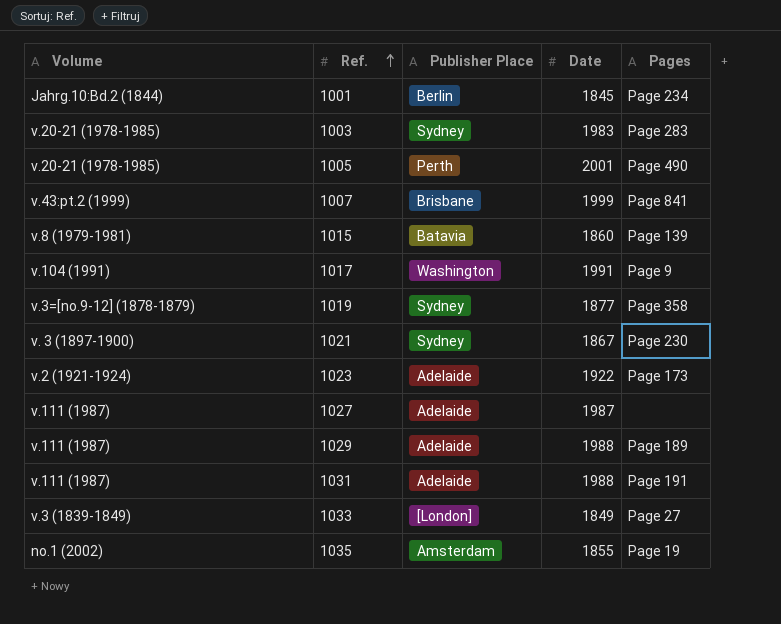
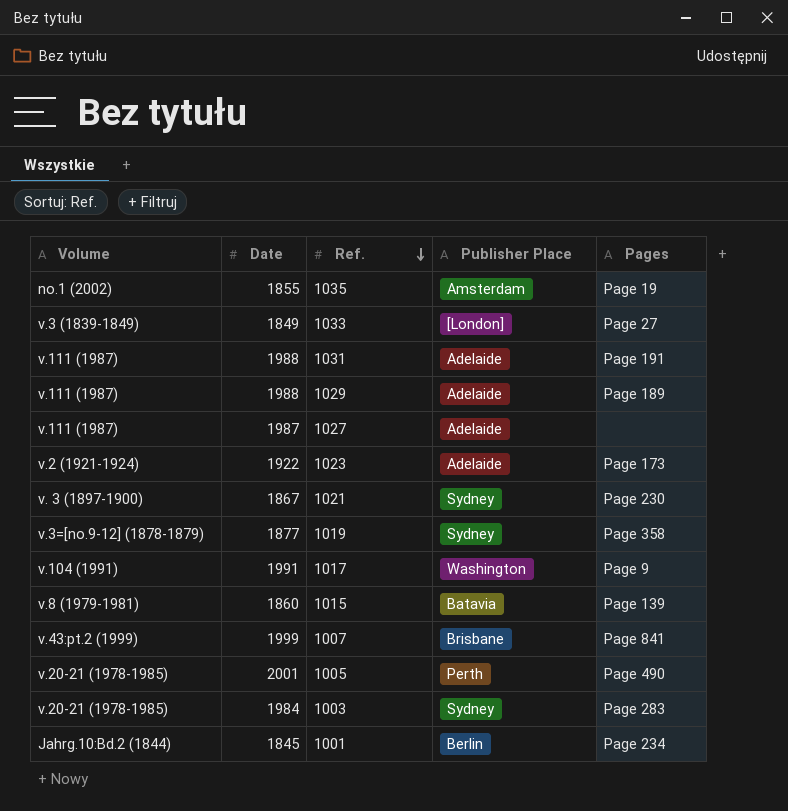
row order: Ref. ascending -> Ref. descending
column Date | position: 4 -> 2
1003 | Date: 1983 -> 1984

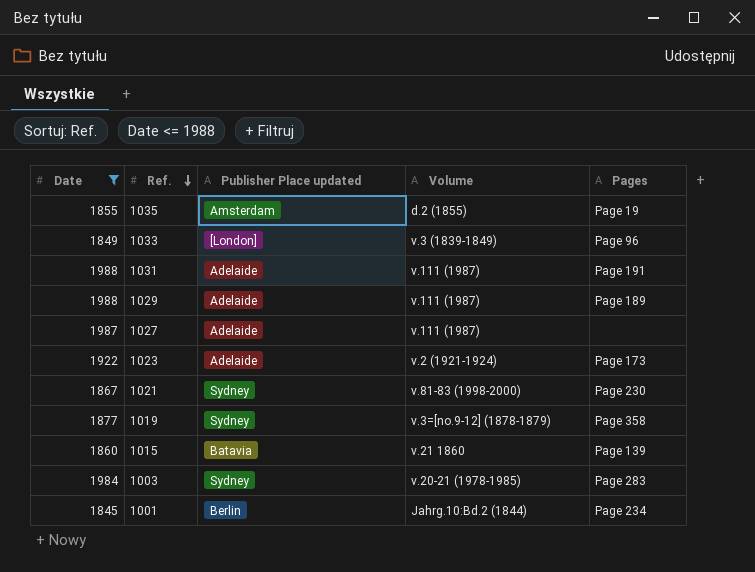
filter: none -> Date <= 1988
column name: Publisher Place -> Publisher Place updated
column Volume | position: 1 -> 4
1035 | Volume: no.1 (2002) -> d.2 (1855)
1033 | Pages: Page 27 -> Page 96
1021 | Volume: v. 3 (1897-1900) -> v.81-83 (1998-2000)
1015 | Volume: v.8 (1979-1981) -> v.21 1860

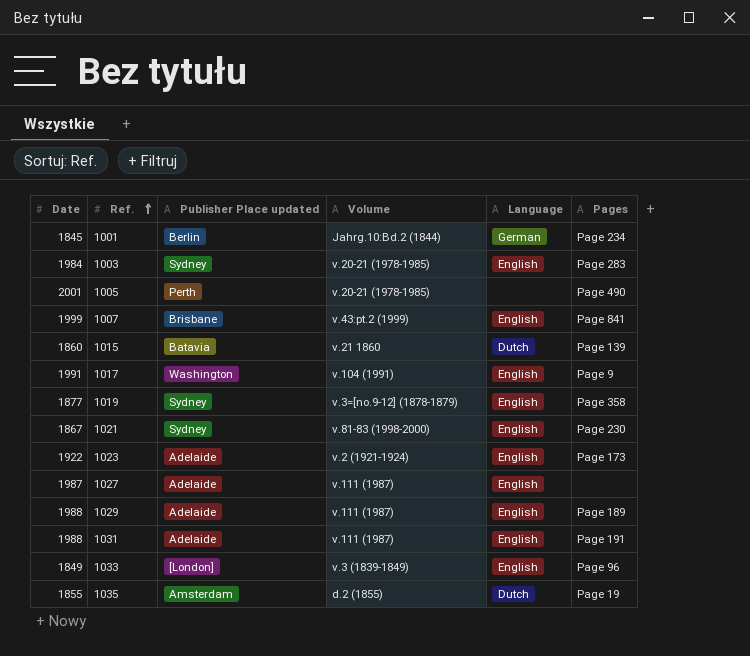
filter: Date <= 1988 -> none
row order: Ref. descending -> Ref. ascending
column Language | position: none -> 5

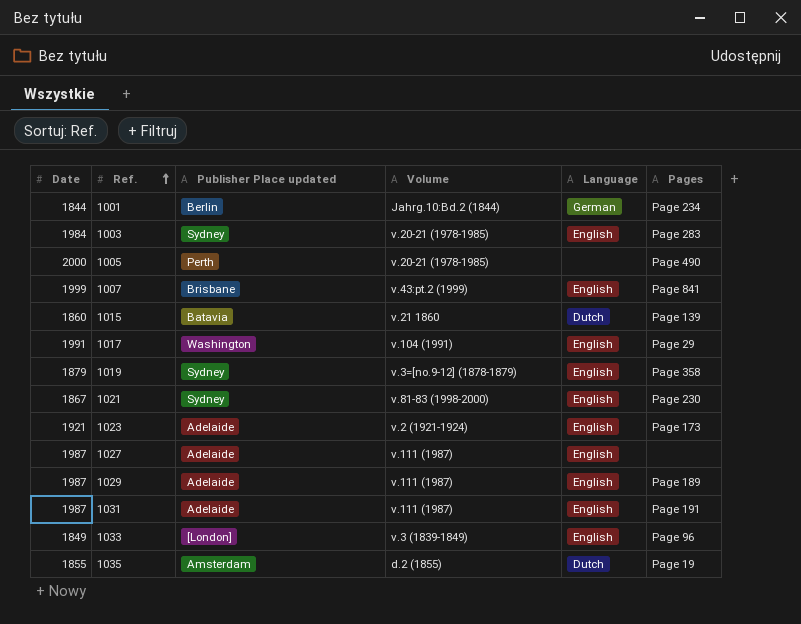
1001 | Date: 1845 -> 1844
1005 | Date: 2001 -> 2000
1017 | Pages: Page 9 -> Page 29
1019 | Date: 1877 -> 1879
1023 | Date: 1922 -> 1921
1029 | Date: 1988 -> 1987
1031 | Date: 1988 -> 1987

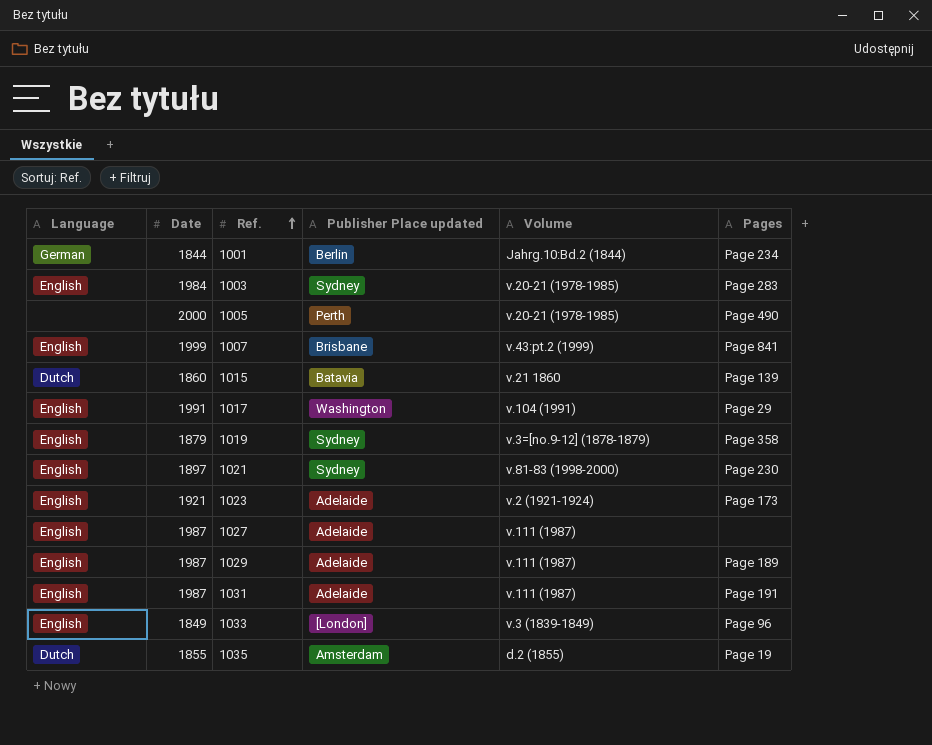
column Language | position: 5 -> 1
1021 | Date: 1867 -> 1897

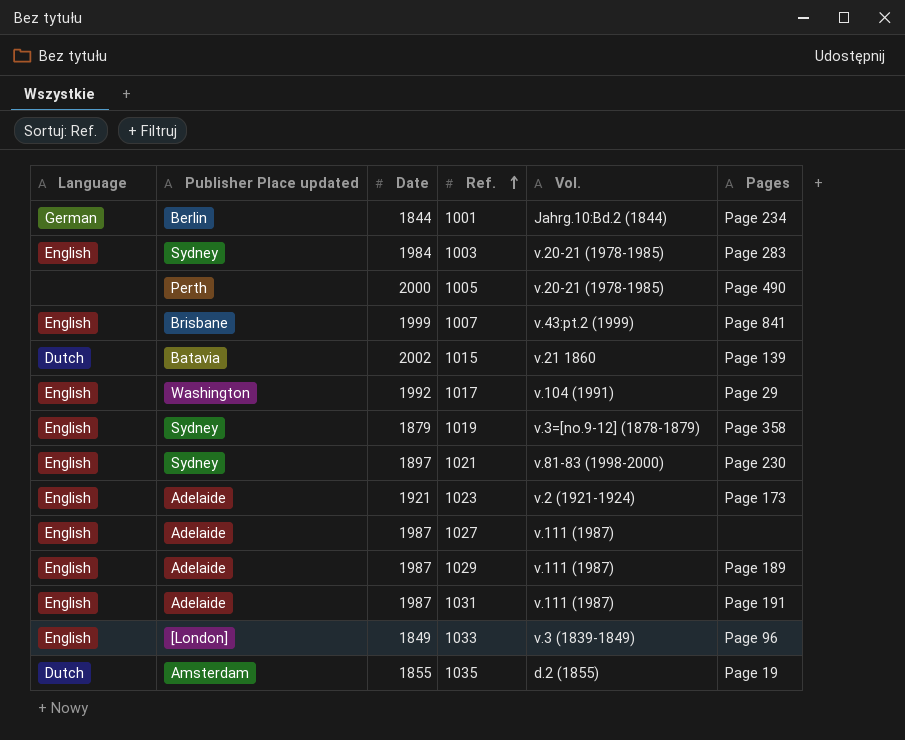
column Publisher Place updated | position: 4 -> 2
column name: Volume -> Vol.
1015 | Date: 1860 -> 2002
1017 | Date: 1991 -> 1992

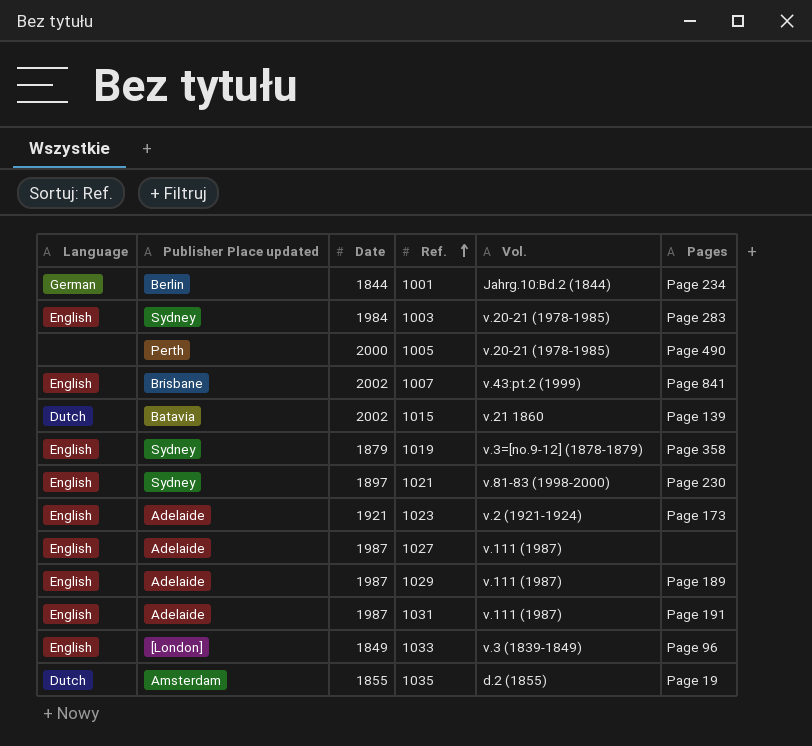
row 1017: English | Washington | 1992 | v.104 (1991) | Page 29 -> none
1007 | Date: 1999 -> 2002

